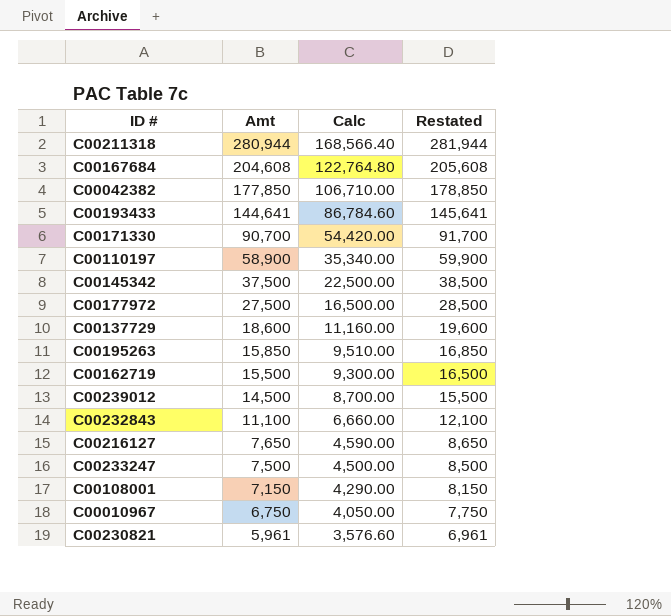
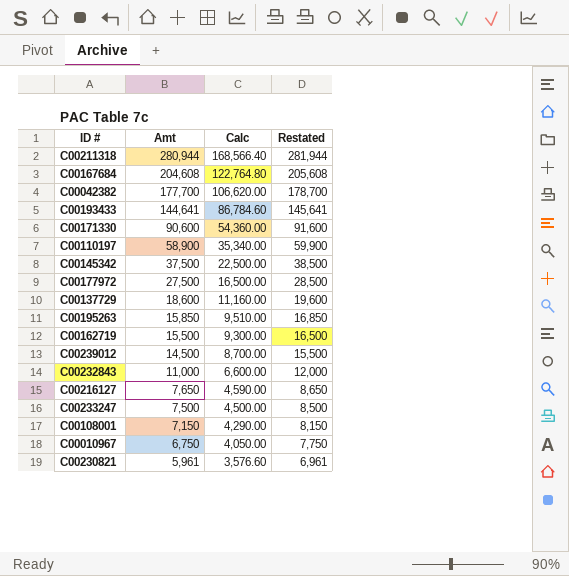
C00042382 | Amt: 177,850 -> 177,700
C00042382 | Calc: 106,710.00 -> 106,620.00
C00042382 | Restated: 178,850 -> 178,700
C00171330 | Amt: 90,700 -> 90,600
C00171330 | Calc: 54,420.00 -> 54,360.00
C00171330 | Restated: 91,700 -> 91,600
C00232843 | Amt: 11,100 -> 11,000
C00232843 | Calc: 6,660.00 -> 6,600.00
C00232843 | Restated: 12,100 -> 12,000

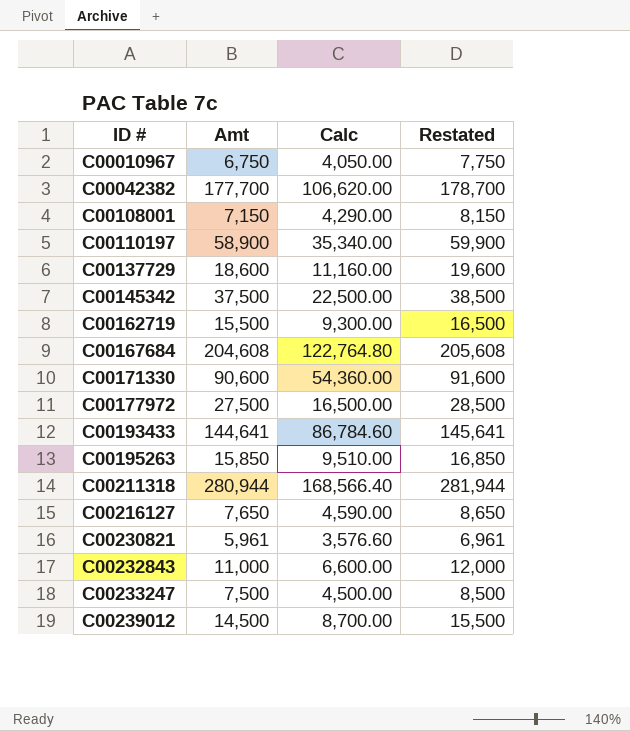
row order: Amt descending -> ID # ascending

